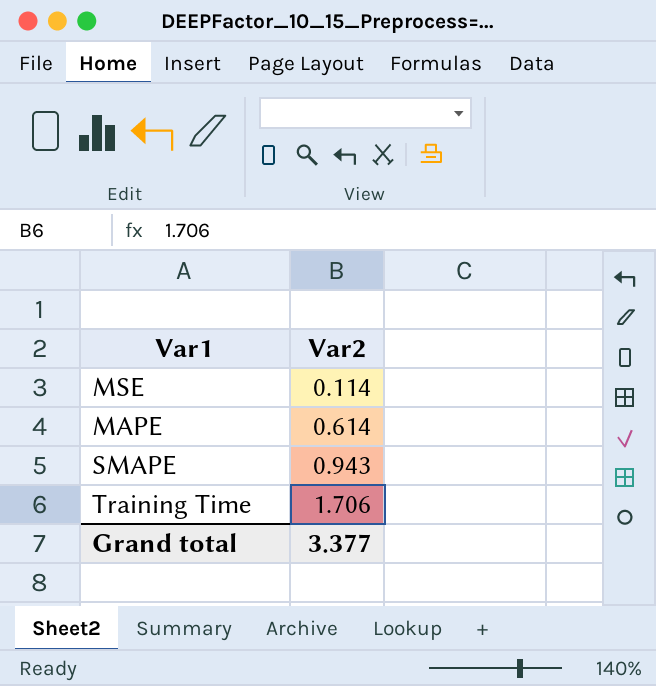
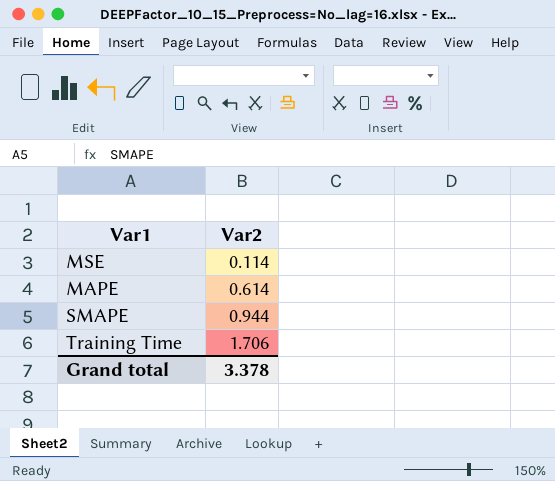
SMAPE | Var2: 0.943 -> 0.944
Grand total | Var2: 3.377 -> 3.378

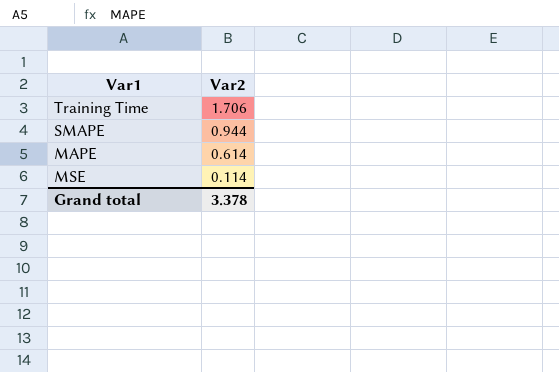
row order: Var2 ascending -> Var2 descending

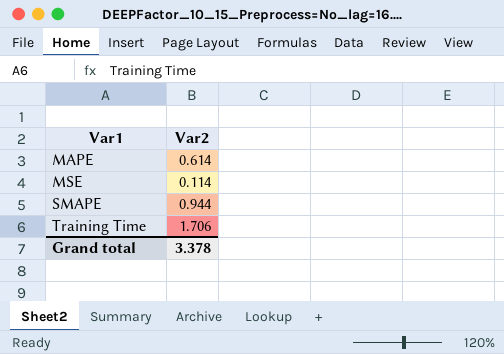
row order: Var2 descending -> Var1 ascending

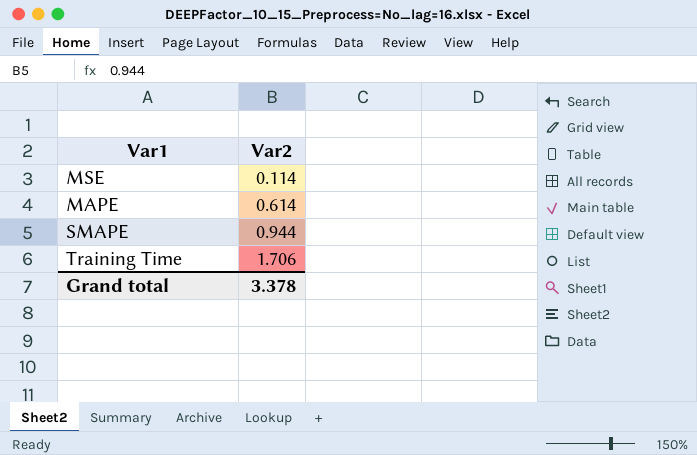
row order: Var1 ascending -> Var2 ascending

